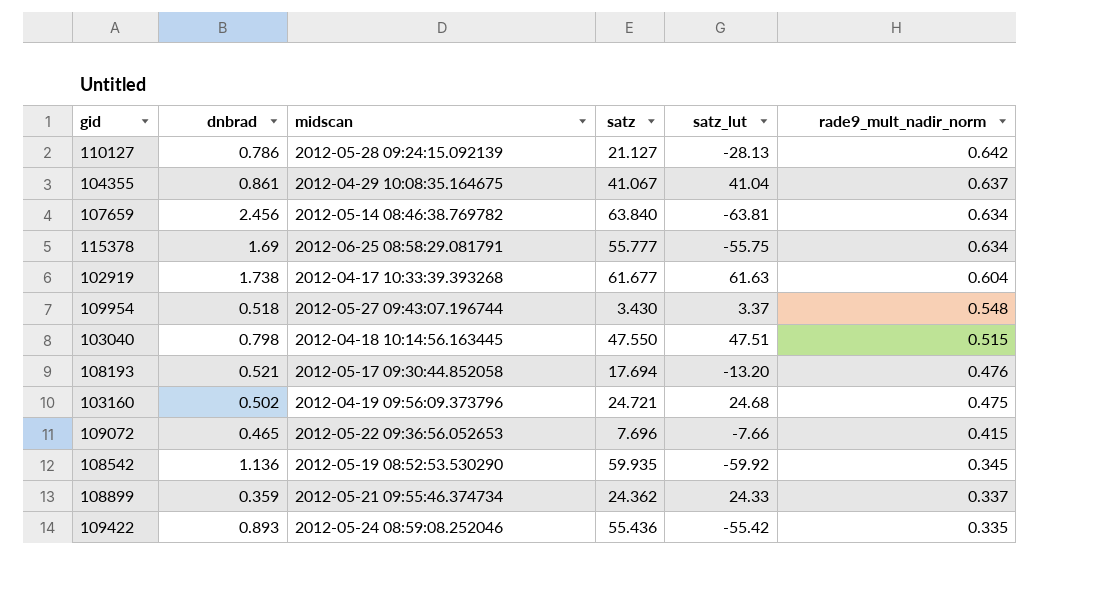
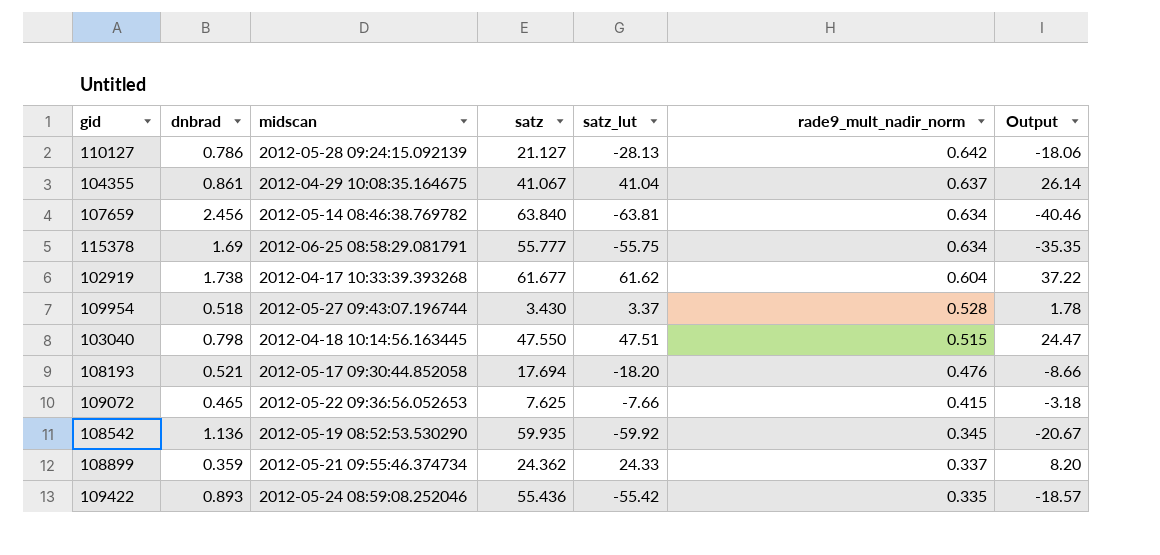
column Output | formula: none -> [satz_lut] * [rade9_mult_nadir_norm]
row 103160: 0.502 | 2012-04-19 09:56:09.373796 | 24.721 | 24.68 | 0.475 -> none
102919 | satz_lut: 61.63 -> 61.62
109954 | rade9_mult_nadir_norm: 0.548 -> 0.528
108193 | satz_lut: -13.20 -> -18.20
109072 | satz: 7.696 -> 7.625

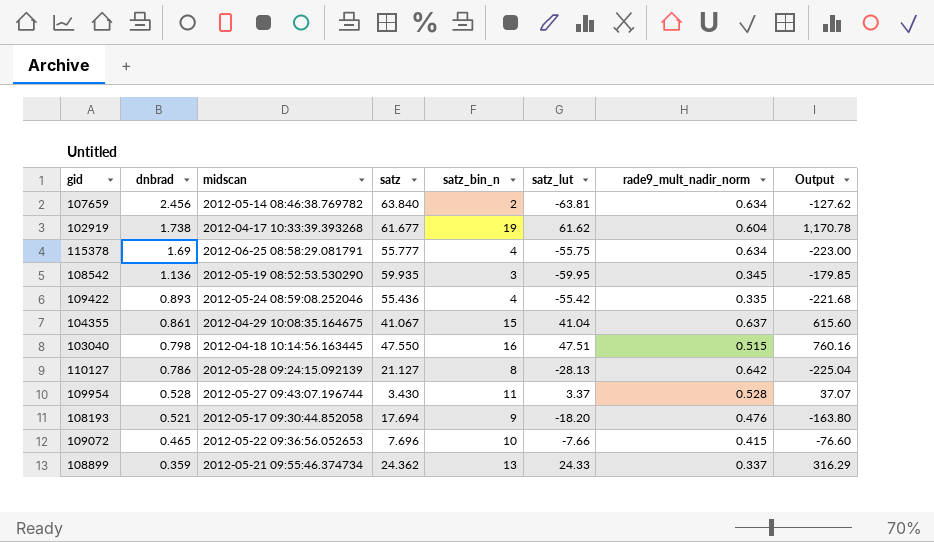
row order: rade9_mult_nadir_norm descending -> dnbrad descending
column satz_bin_n | position: none -> 5
column Output | formula: [satz_lut] * [rade9_mult_nadir_norm] -> [satz_bin_n] * [satz_lut]
108542 | satz_lut: -59.92 -> -59.95
109954 | dnbrad: 0.518 -> 0.528
109072 | satz: 7.625 -> 7.696

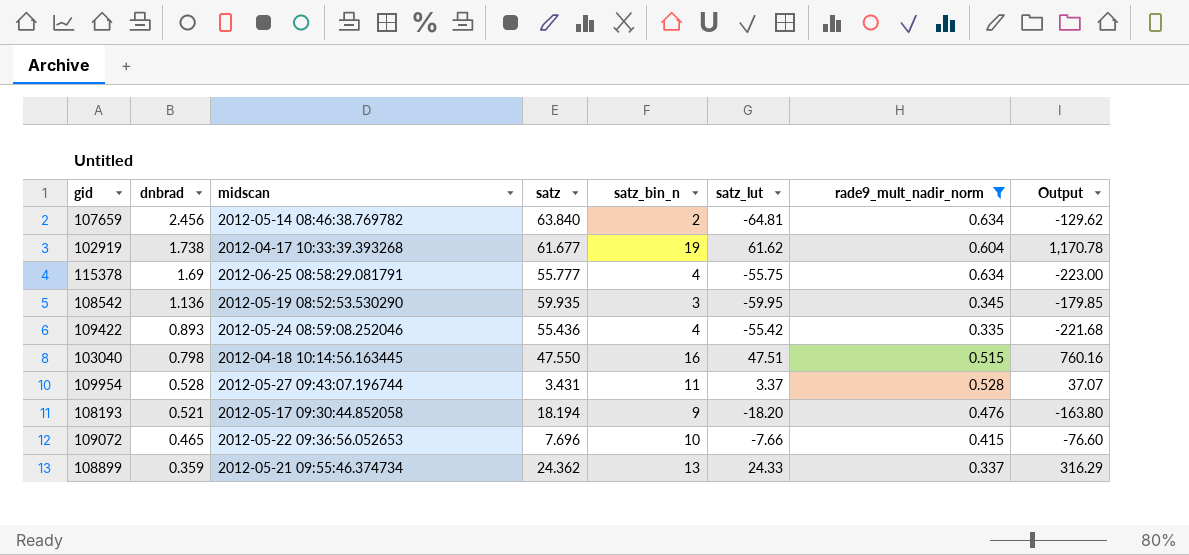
filter: none -> rade9_mult_nadir_norm <= 0.634
107659 | satz_lut: -63.81 -> -64.81
107659 | Output: -127.62 -> -129.62
109954 | satz: 3.430 -> 3.431
108193 | satz: 17.694 -> 18.194

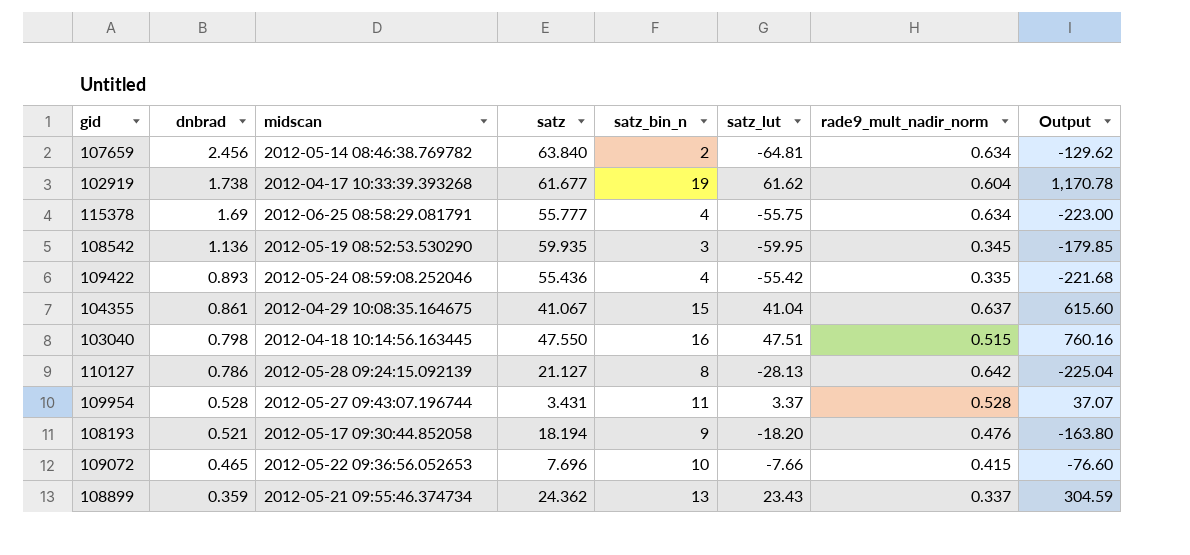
filter: rade9_mult_nadir_norm <= 0.634 -> none
108899 | satz_lut: 24.33 -> 23.43
108899 | Output: 316.29 -> 304.59

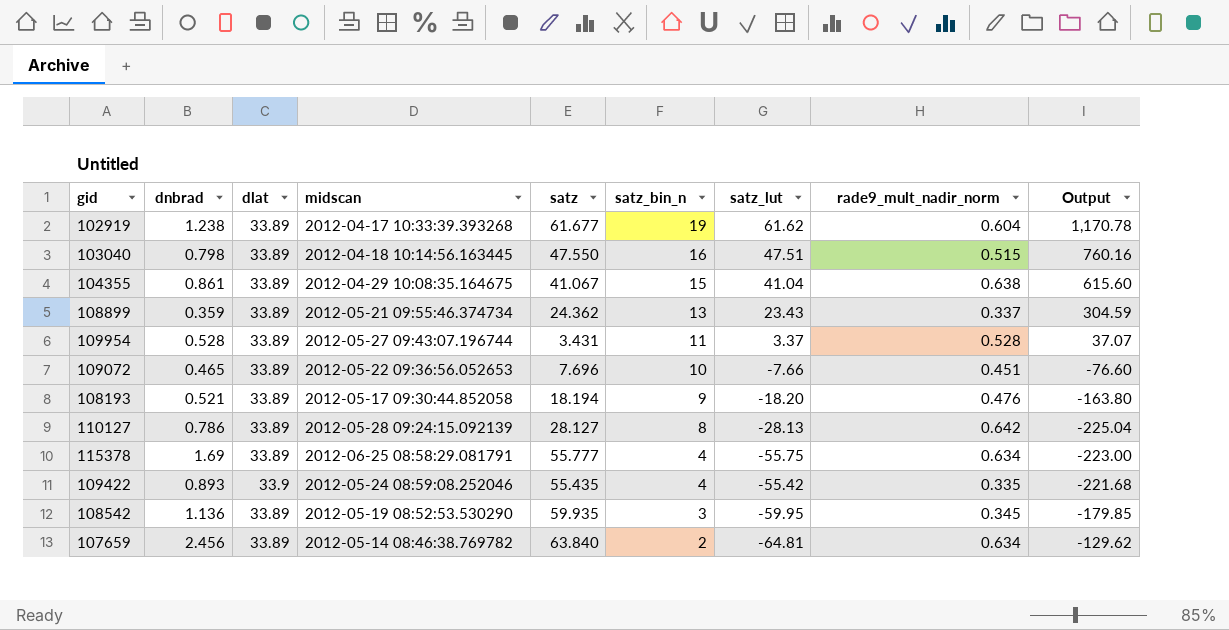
row order: dnbrad descending -> satz_bin_n descending
column dlat | position: none -> 3
102919 | dnbrad: 1.738 -> 1.238
104355 | rade9_mult_nadir_norm: 0.637 -> 0.638
109072 | rade9_mult_nadir_norm: 0.415 -> 0.451
110127 | satz: 21.127 -> 28.127
109422 | satz: 55.436 -> 55.435

